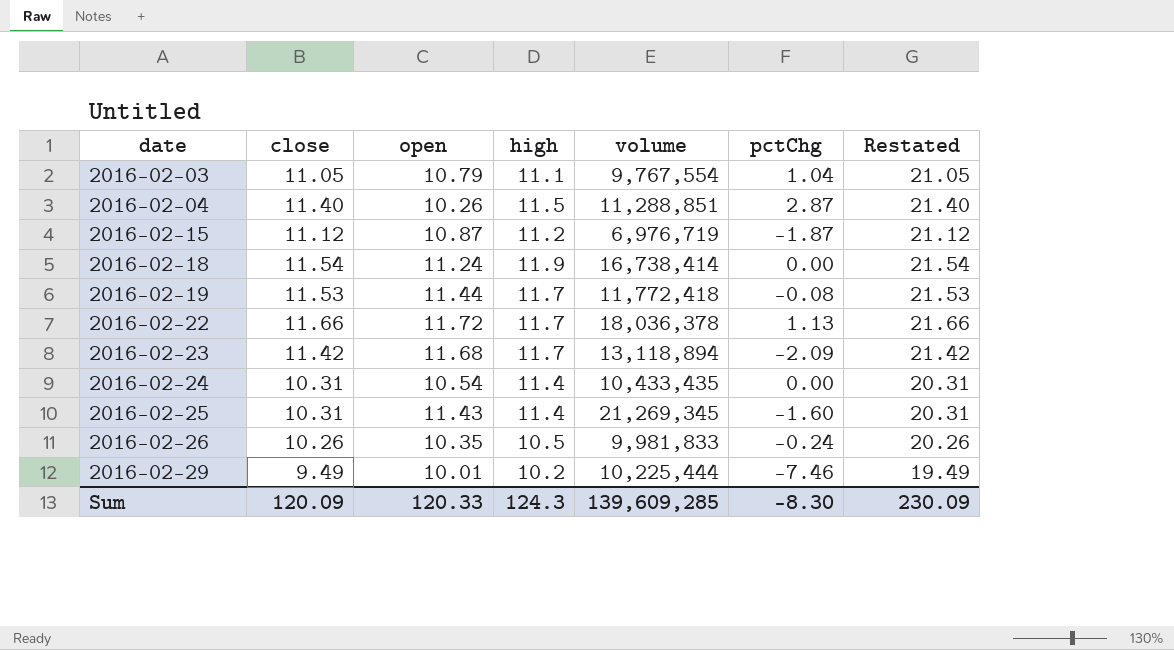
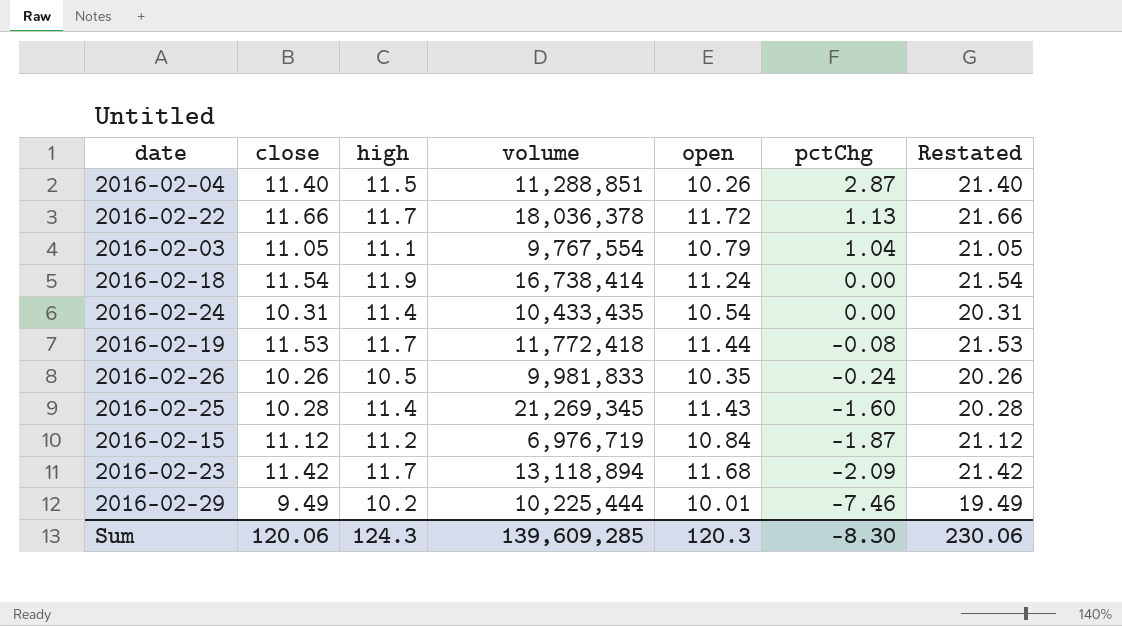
row order: date ascending -> pctChg descending
column open | position: 3 -> 5
2016-02-25 | close: 10.31 -> 10.28
2016-02-25 | Restated: 20.31 -> 20.28
2016-02-15 | open: 10.87 -> 10.84
Sum | close: 120.09 -> 120.06
Sum | open: 120.33 -> 120.3
Sum | Restated: 230.09 -> 230.06

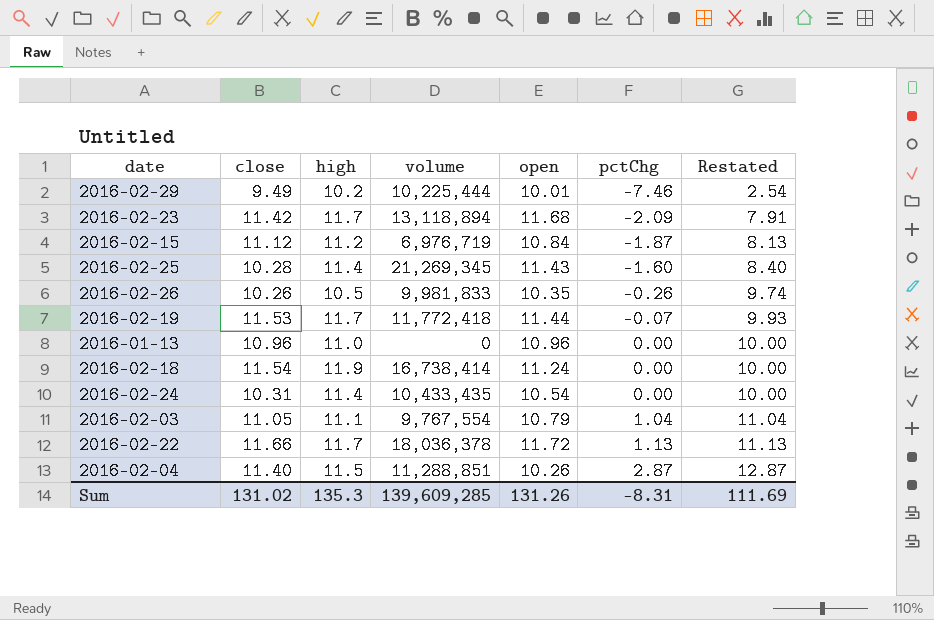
row order: pctChg descending -> pctChg ascending
column Restated | formula: [close] + 10 -> [pctChg] + 10
2016-02-26 | pctChg: -0.24 -> -0.26
2016-02-19 | pctChg: -0.08 -> -0.07
row 2016-01-13: none -> 10.96 | 11.0 | 0 | 10.96 | 0.00 | 10.00
Sum | close: 120.06 -> 131.02
Sum | high: 124.3 -> 135.3
Sum | open: 120.3 -> 131.26
Sum | pctChg: -8.30 -> -8.31
Sum | Restated: 230.06 -> 111.69

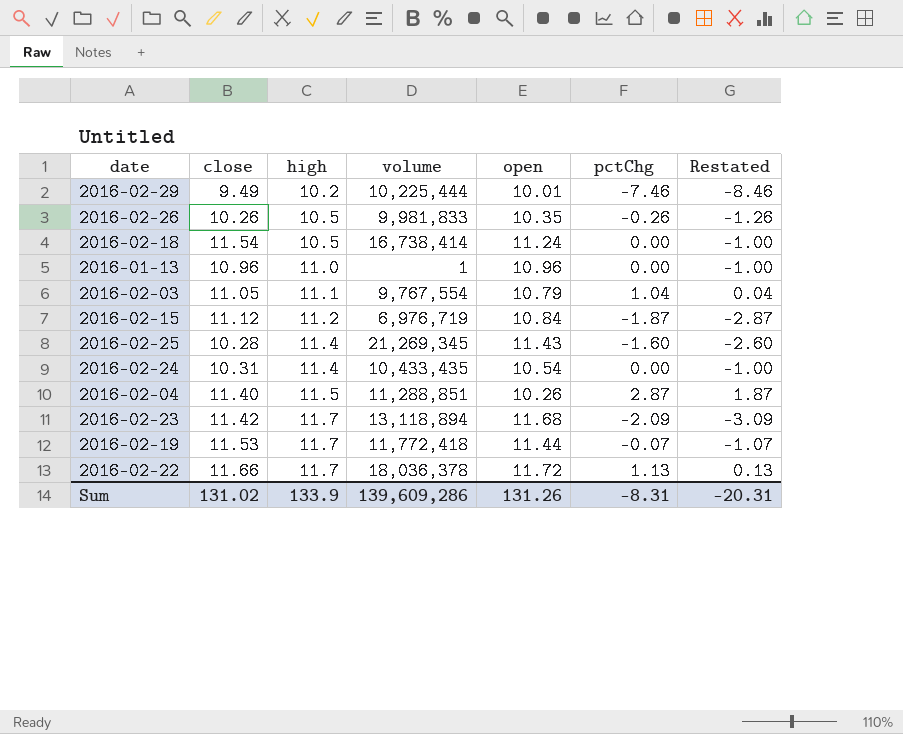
row order: pctChg ascending -> high ascending
column Restated | formula: [pctChg] + 10 -> [pctChg] - 1
2016-02-18 | high: 11.9 -> 10.5
2016-01-13 | volume: 0 -> 1
Sum | high: 135.3 -> 133.9
Sum | volume: 139,609,285 -> 139,609,286
Sum | Restated: 111.69 -> -20.31

